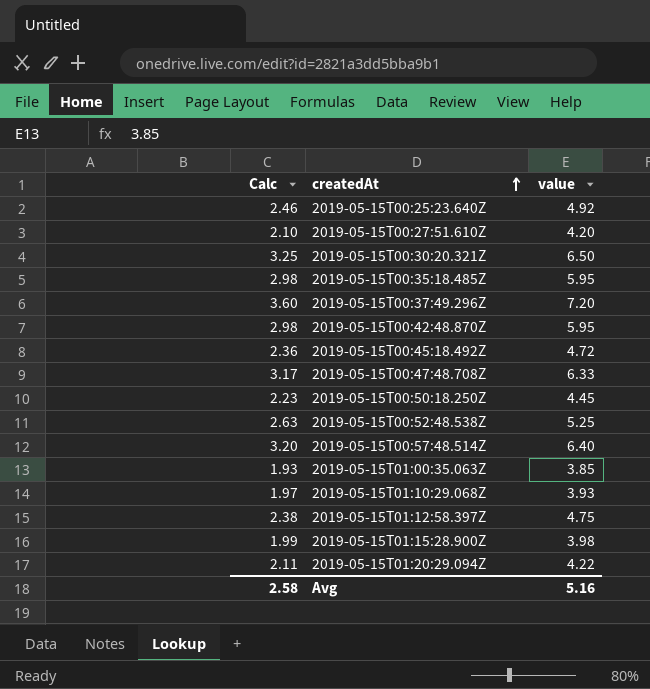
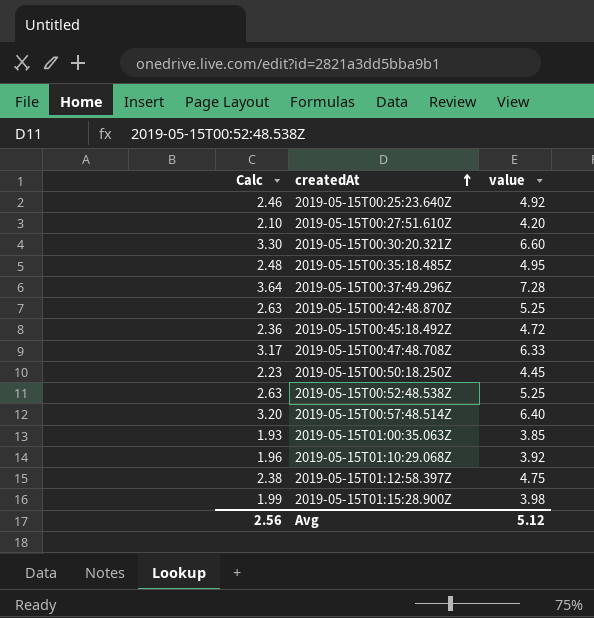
row 2019-05-15T01:20:29.094Z: 2.11 | 4.22 -> none
2019-05-15T00:30:20.321Z | Calc: 3.25 -> 3.30
2019-05-15T00:30:20.321Z | value: 6.50 -> 6.60
2019-05-15T00:35:18.485Z | Calc: 2.98 -> 2.48
2019-05-15T00:35:18.485Z | value: 5.95 -> 4.95
2019-05-15T00:37:49.296Z | Calc: 3.60 -> 3.64
2019-05-15T00:37:49.296Z | value: 7.20 -> 7.28
2019-05-15T00:42:48.870Z | Calc: 2.98 -> 2.63
2019-05-15T00:42:48.870Z | value: 5.95 -> 5.25
2019-05-15T01:10:29.068Z | Calc: 1.97 -> 1.96
2019-05-15T01:10:29.068Z | value: 3.93 -> 3.92
Avg | Calc: 2.58 -> 2.56
Avg | value: 5.16 -> 5.12

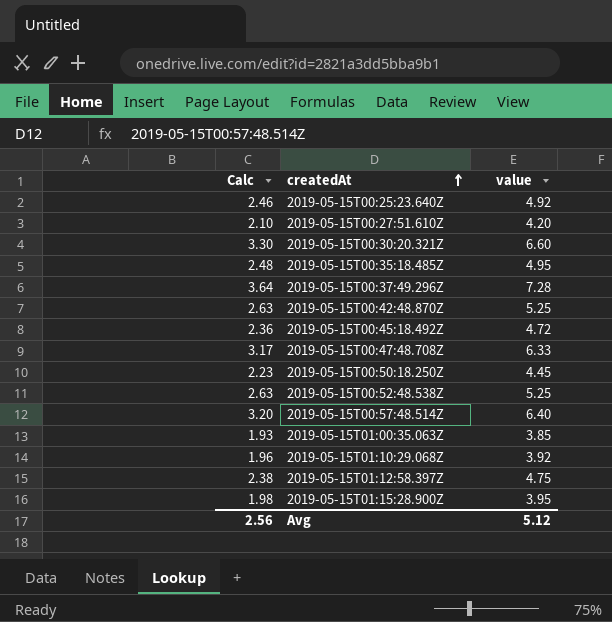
2019-05-15T01:15:28.900Z | Calc: 1.99 -> 1.98
2019-05-15T01:15:28.900Z | value: 3.98 -> 3.95

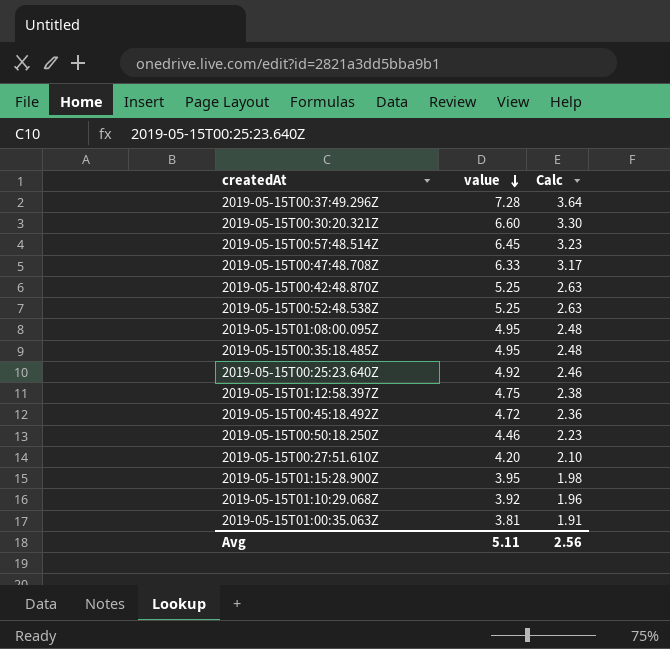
row order: createdAt ascending -> value descending
column Calc | position: 1 -> 3
2019-05-15T00:57:48.514Z | value: 6.40 -> 6.45
2019-05-15T00:57:48.514Z | Calc: 3.20 -> 3.23
row 2019-05-15T01:08:00.095Z: none -> 4.95 | 2.48
2019-05-15T00:50:18.250Z | value: 4.45 -> 4.46
2019-05-15T01:00:35.063Z | value: 3.85 -> 3.81
2019-05-15T01:00:35.063Z | Calc: 1.93 -> 1.91
Avg | value: 5.12 -> 5.11

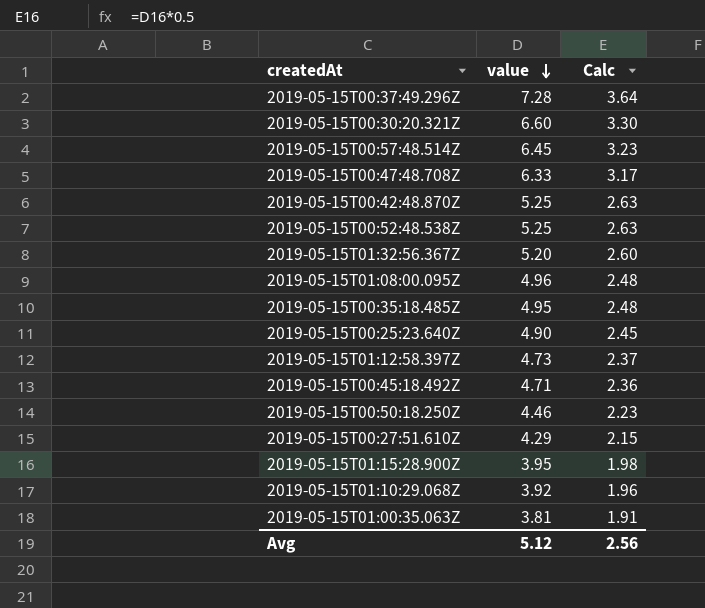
row 2019-05-15T01:32:56.367Z: none -> 5.20 | 2.60
2019-05-15T01:08:00.095Z | value: 4.95 -> 4.96
2019-05-15T00:25:23.640Z | value: 4.92 -> 4.90
2019-05-15T00:25:23.640Z | Calc: 2.46 -> 2.45
2019-05-15T01:12:58.397Z | value: 4.75 -> 4.73
2019-05-15T01:12:58.397Z | Calc: 2.38 -> 2.37
2019-05-15T00:45:18.492Z | value: 4.72 -> 4.71
2019-05-15T00:27:51.610Z | value: 4.20 -> 4.29
2019-05-15T00:27:51.610Z | Calc: 2.10 -> 2.15
Avg | value: 5.11 -> 5.12

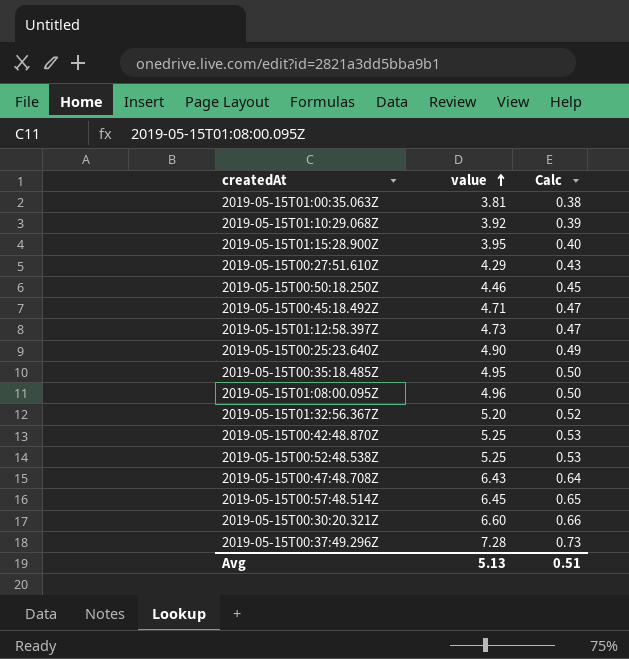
row order: value descending -> value ascending
column Calc | formula: [value] * 0.5 -> [value] * 0.1
2019-05-15T00:47:48.708Z | value: 6.33 -> 6.43
Avg | value: 5.12 -> 5.13
Avg | Calc: 2.56 -> 0.51

